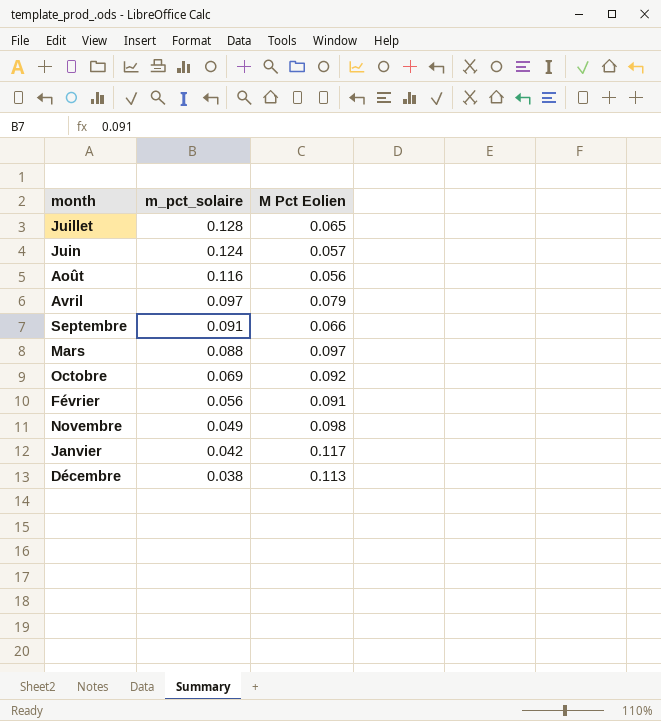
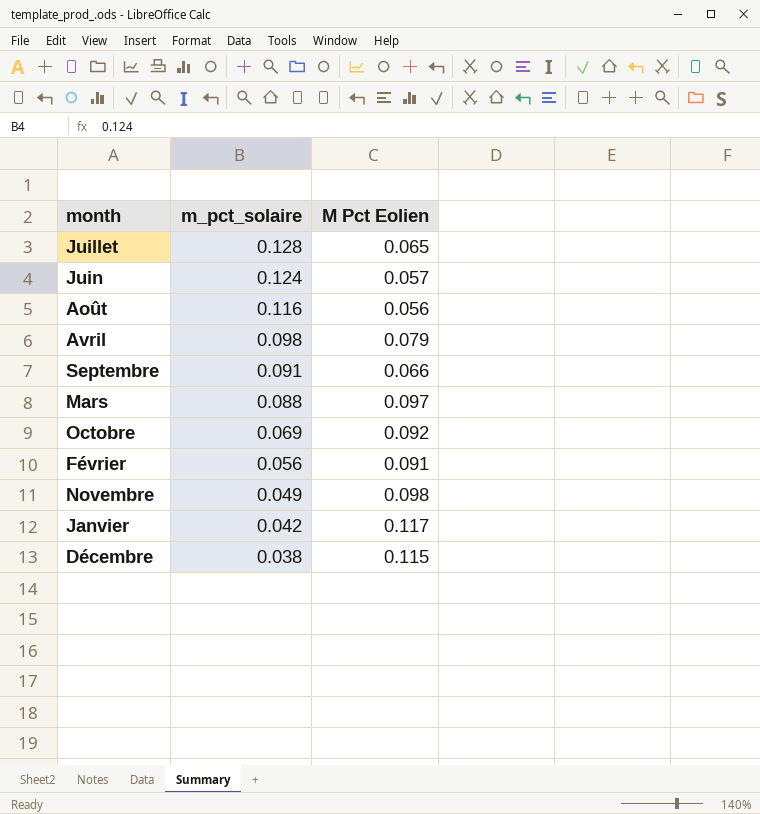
Avril | m_pct_solaire: 0.097 -> 0.098
Décembre | M Pct Eolien: 0.113 -> 0.115

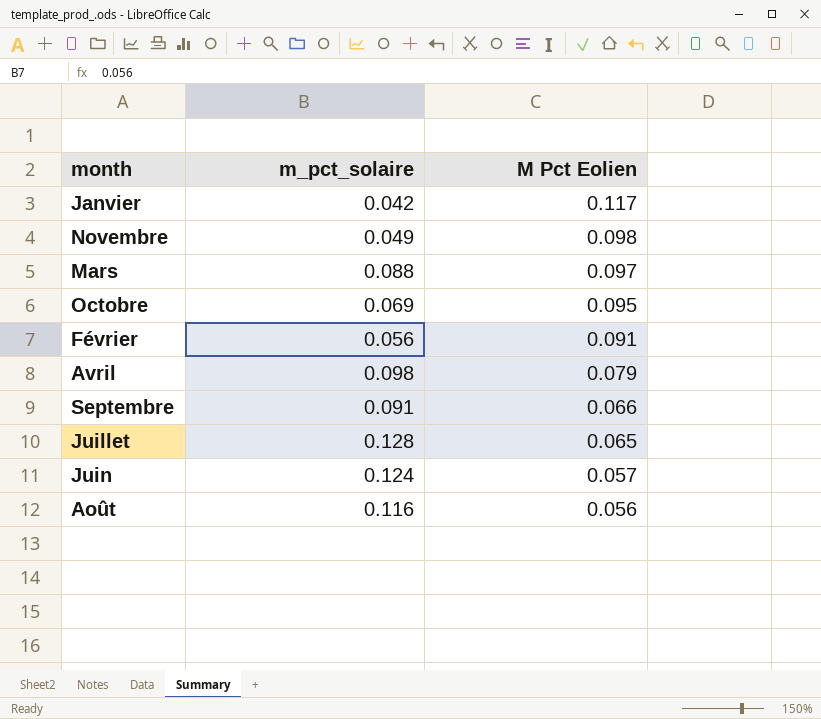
row order: m_pct_solaire descending -> M Pct Eolien descending
row Décembre: 0.038 | 0.115 -> none
Octobre | M Pct Eolien: 0.092 -> 0.095

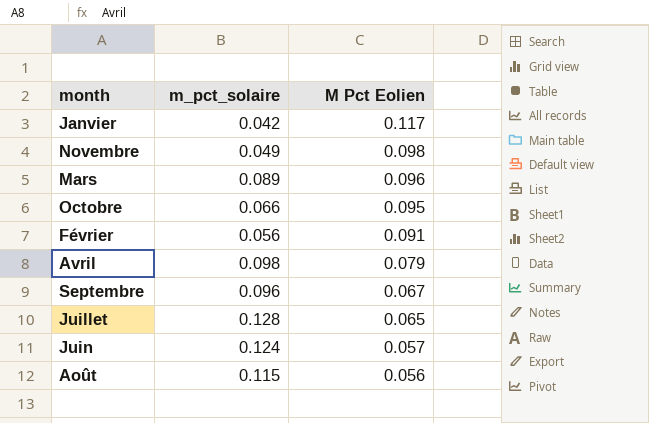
Mars | m_pct_solaire: 0.088 -> 0.089
Mars | M Pct Eolien: 0.097 -> 0.096
Octobre | m_pct_solaire: 0.069 -> 0.066
Septembre | m_pct_solaire: 0.091 -> 0.096
Septembre | M Pct Eolien: 0.066 -> 0.067
Août | m_pct_solaire: 0.116 -> 0.115

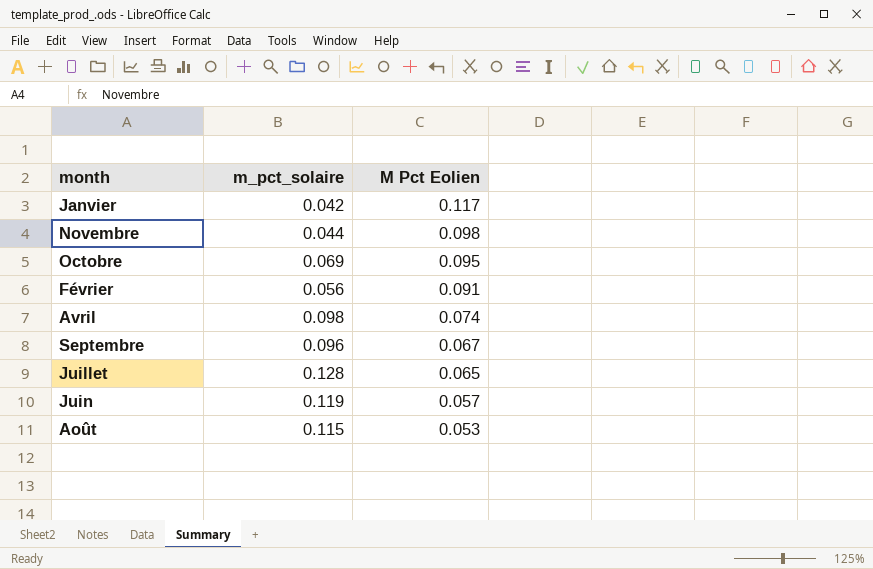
row Mars: 0.089 | 0.096 -> none
Novembre | m_pct_solaire: 0.049 -> 0.044
Octobre | m_pct_solaire: 0.066 -> 0.069
Avril | M Pct Eolien: 0.079 -> 0.074
Juin | m_pct_solaire: 0.124 -> 0.119
Août | M Pct Eolien: 0.056 -> 0.053

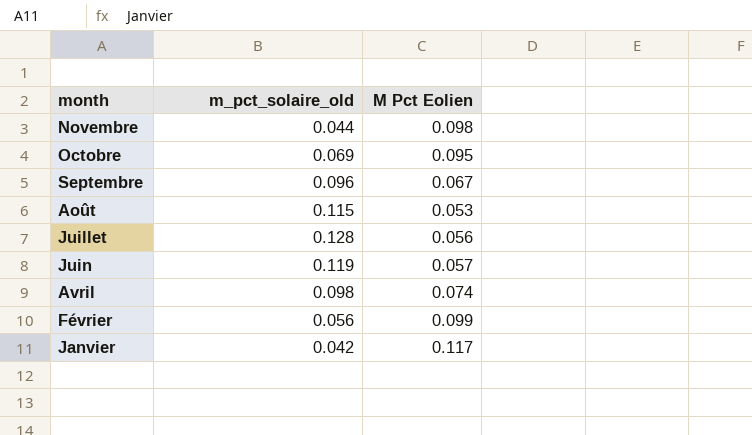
row order: M Pct Eolien descending -> month descending
column name: m_pct_solaire -> m_pct_solaire_old
Juillet | M Pct Eolien: 0.065 -> 0.056
Février | M Pct Eolien: 0.091 -> 0.099

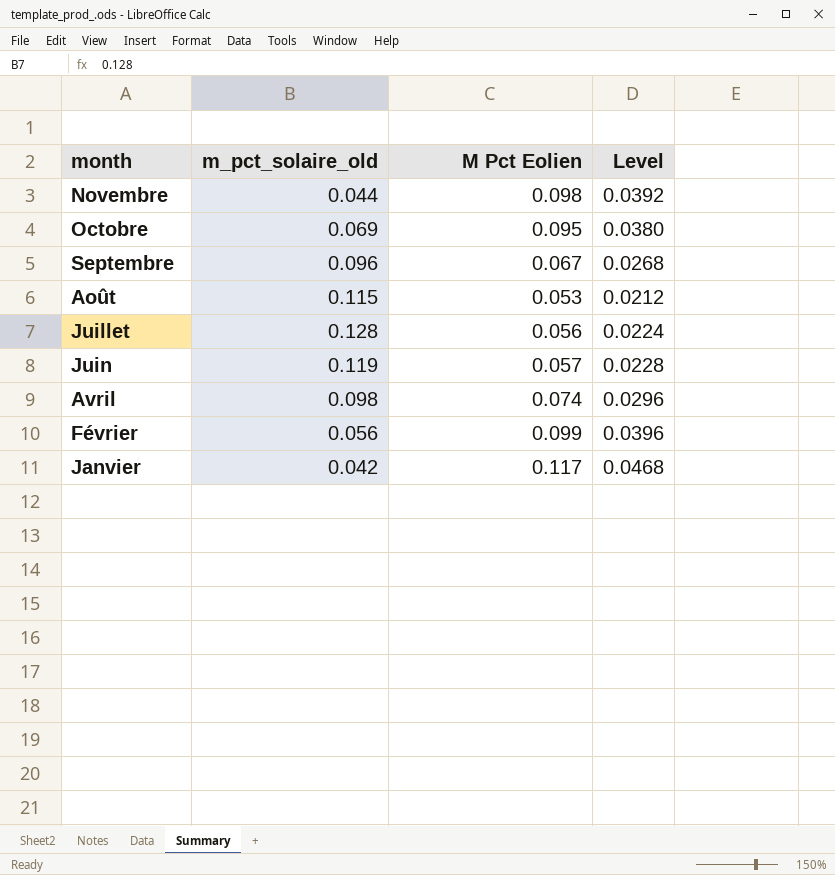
column Level | formula: none -> [M Pct Eolien] * 0.4

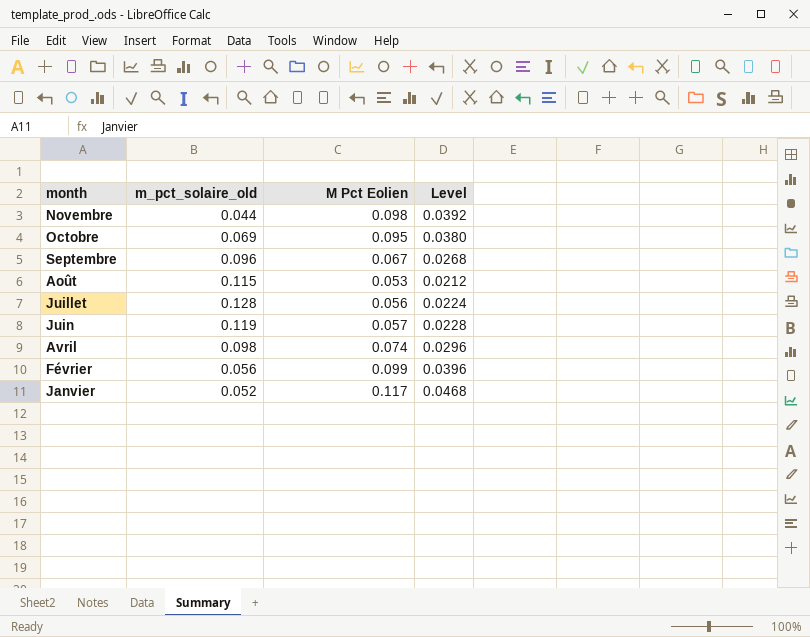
Janvier | m_pct_solaire_old: 0.042 -> 0.052

